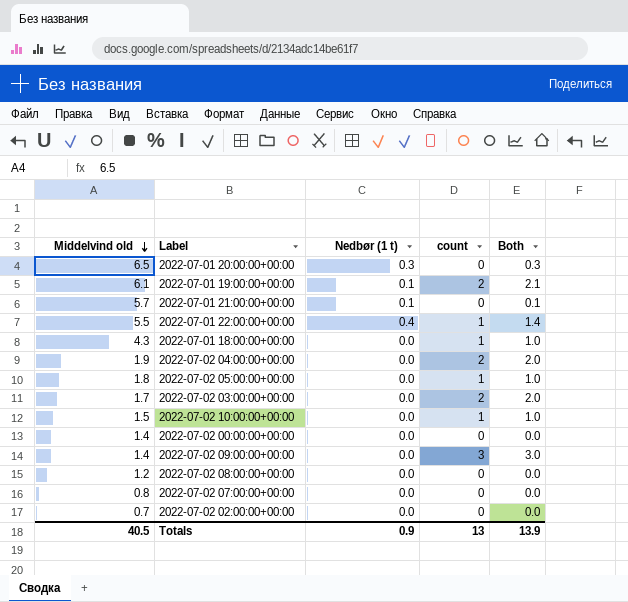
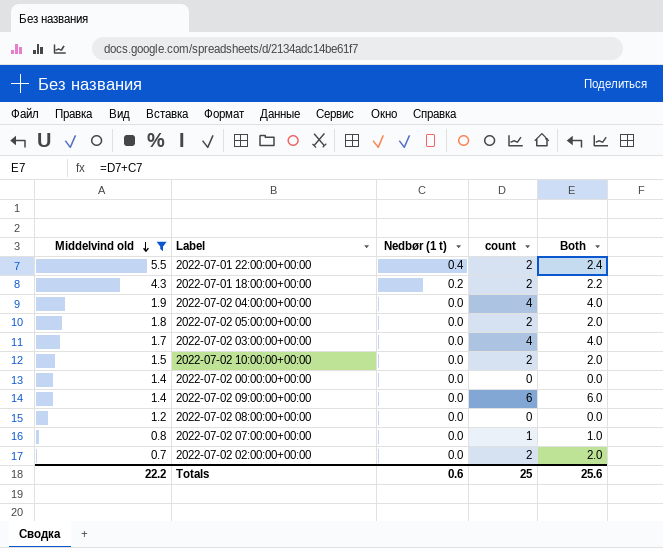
filter: none -> Middelvind old <= 5.5
2022-07-01 22:00:00+00:00 | count: 1 -> 2
2022-07-01 22:00:00+00:00 | Both: 1.4 -> 2.4
2022-07-01 18:00:00+00:00 | Nedbør (1 t): 0.0 -> 0.2
2022-07-01 18:00:00+00:00 | count: 1 -> 2
2022-07-01 18:00:00+00:00 | Both: 1.0 -> 2.2
2022-07-02 04:00:00+00:00 | count: 2 -> 4
2022-07-02 04:00:00+00:00 | Both: 2.0 -> 4.0
2022-07-02 05:00:00+00:00 | count: 1 -> 2
2022-07-02 05:00:00+00:00 | Both: 1.0 -> 2.0
2022-07-02 03:00:00+00:00 | count: 2 -> 4
2022-07-02 03:00:00+00:00 | Both: 2.0 -> 4.0
2022-07-02 10:00:00+00:00 | count: 1 -> 2
2022-07-02 10:00:00+00:00 | Both: 1.0 -> 2.0
2022-07-02 09:00:00+00:00 | count: 3 -> 6
2022-07-02 09:00:00+00:00 | Both: 3.0 -> 6.0
2022-07-02 07:00:00+00:00 | count: 0 -> 1
2022-07-02 07:00:00+00:00 | Both: 0.0 -> 1.0
2022-07-02 02:00:00+00:00 | count: 0 -> 2
2022-07-02 02:00:00+00:00 | Both: 0.0 -> 2.0
Totals | Middelvind old: 40.5 -> 22.2
Totals | Nedbør (1 t): 0.9 -> 0.6
Totals | count: 13 -> 25
Totals | Both: 13.9 -> 25.6

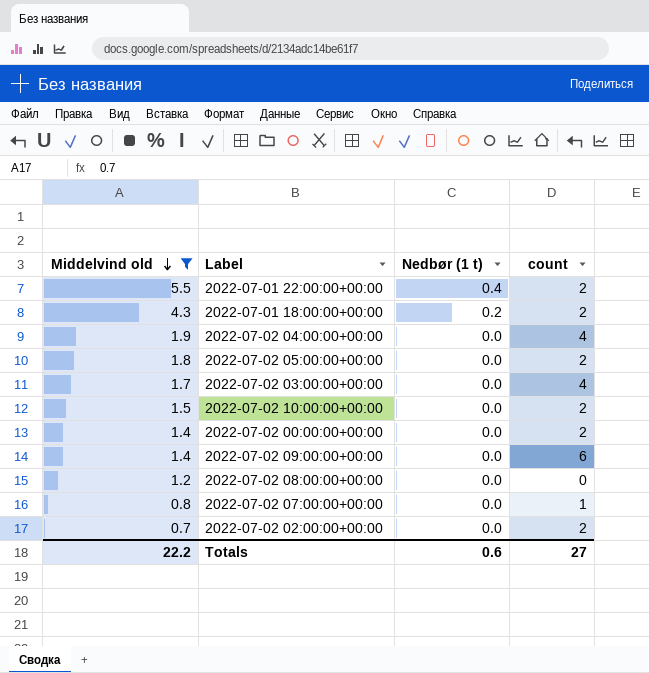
column Both | formula: [Nedbør (1 t)] + [count] -> none
2022-07-02 00:00:00+00:00 | count: 0 -> 2
Totals | count: 25 -> 27

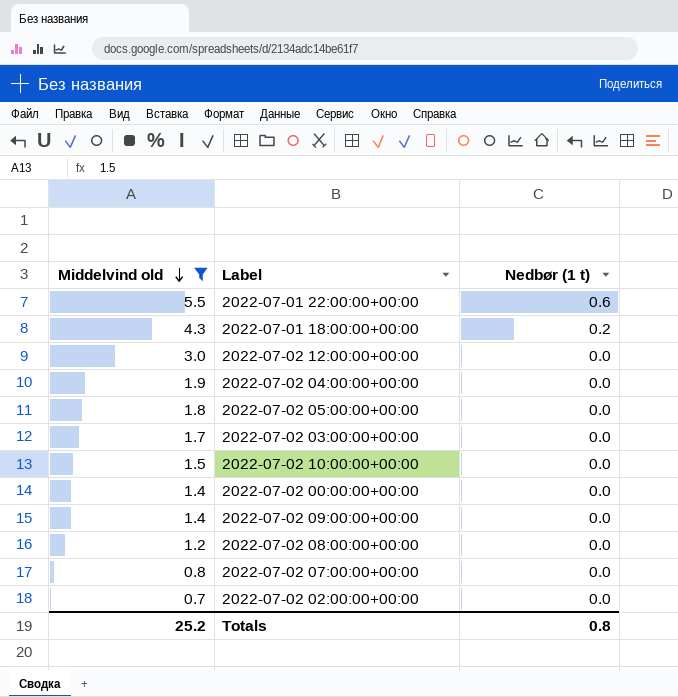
column count | position: 4 -> none
2022-07-01 22:00:00+00:00 | Nedbør (1 t): 0.4 -> 0.6
row 2022-07-02 12:00:00+00:00: none -> 3.0 | 0.0
Totals | Middelvind old: 22.2 -> 25.2
Totals | Nedbør (1 t): 0.6 -> 0.8

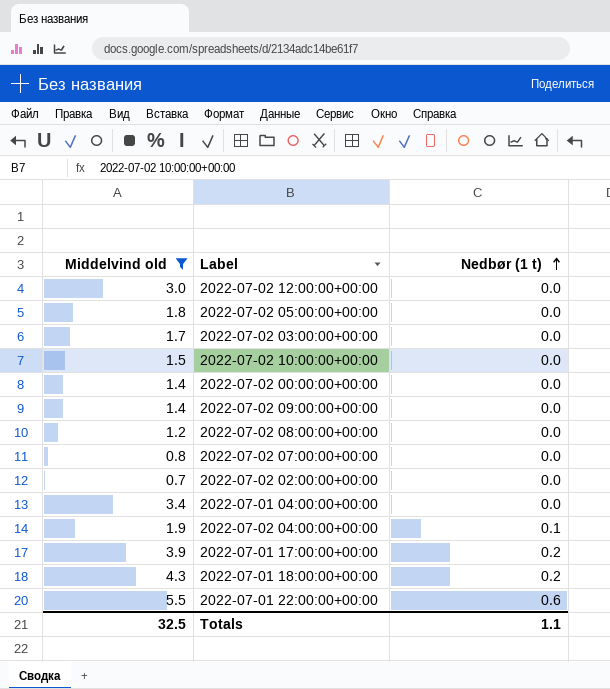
row order: Middelvind old descending -> Nedbør (1 t) ascending
row 2022-07-01 04:00:00+00:00: none -> 3.4 | 0.0
2022-07-02 04:00:00+00:00 | Nedbør (1 t): 0.0 -> 0.1
row 2022-07-01 17:00:00+00:00: none -> 3.9 | 0.2
Totals | Middelvind old: 25.2 -> 32.5
Totals | Nedbør (1 t): 0.8 -> 1.1

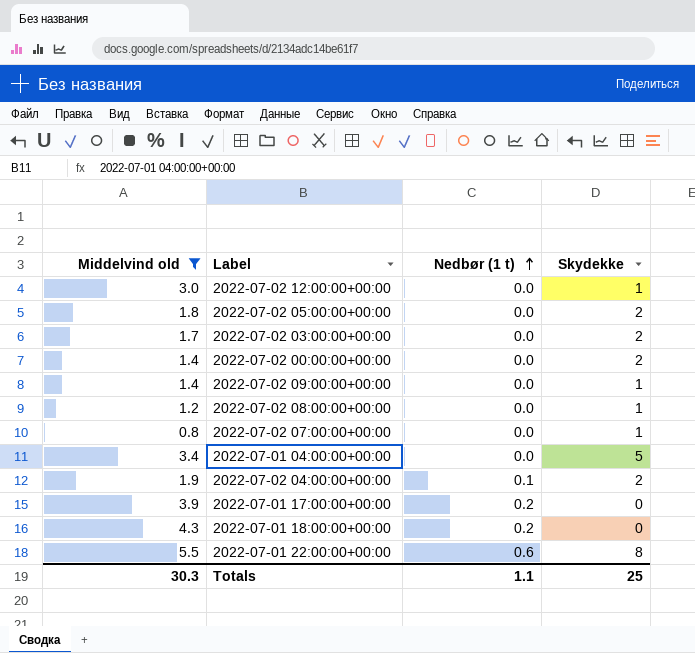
column Skydekke | position: none -> 4
row 2022-07-02 10:00:00+00:00: 1.5 | 0.0 -> none
row 2022-07-02 02:00:00+00:00: 0.7 | 0.0 -> none
Totals | Middelvind old: 32.5 -> 30.3

